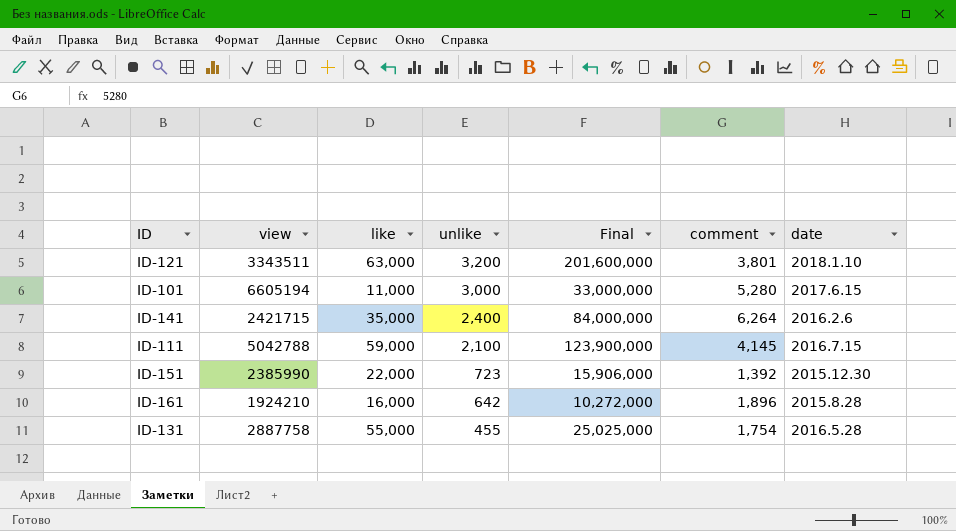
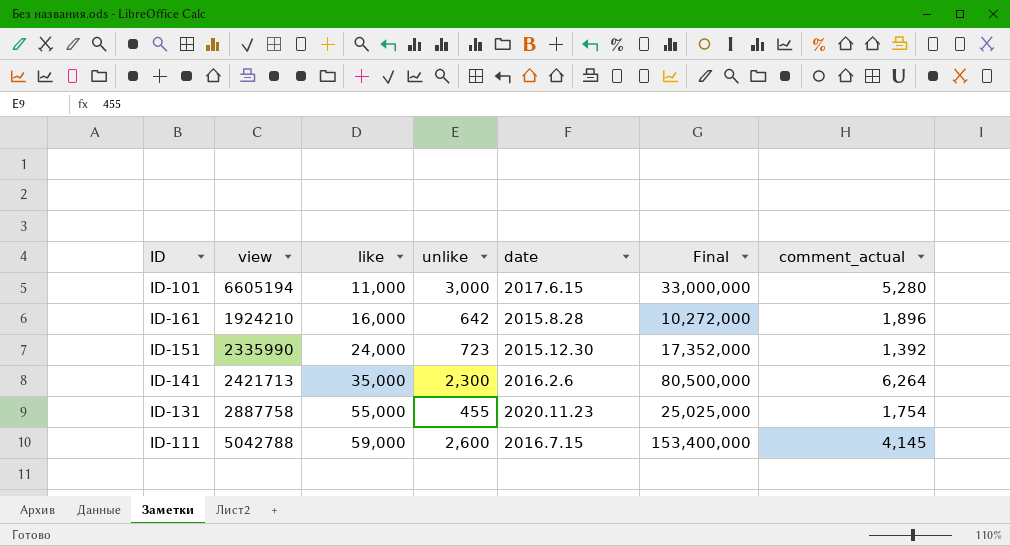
row order: unlike descending -> like ascending
column date | position: 7 -> 5
column name: comment -> comment_actual
row ID-121: 3343511 | 63,000 | 3,200 | 201,600,000 | 3,801 | 2018.1.10 -> none
ID-151 | view: 2385990 -> 2335990
ID-151 | like: 22,000 -> 24,000
ID-151 | Final: 15,906,000 -> 17,352,000
ID-141 | view: 2421715 -> 2421713
ID-141 | unlike: 2,400 -> 2,300
ID-141 | Final: 84,000,000 -> 80,500,000
ID-131 | date: 2016.5.28 -> 2020.11.23
ID-111 | unlike: 2,100 -> 2,600
ID-111 | Final: 123,900,000 -> 153,400,000

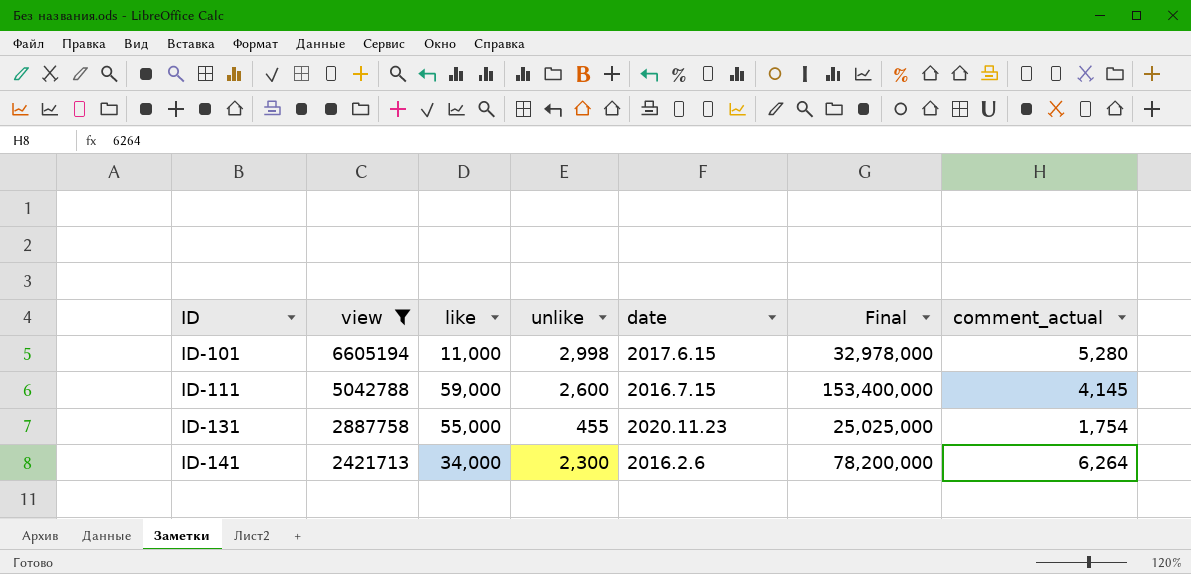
filter: none -> view >= 2421713
row order: like ascending -> ID ascending
ID-101 | unlike: 3,000 -> 2,998
ID-101 | Final: 33,000,000 -> 32,978,000
ID-141 | like: 35,000 -> 34,000
ID-141 | Final: 80,500,000 -> 78,200,000

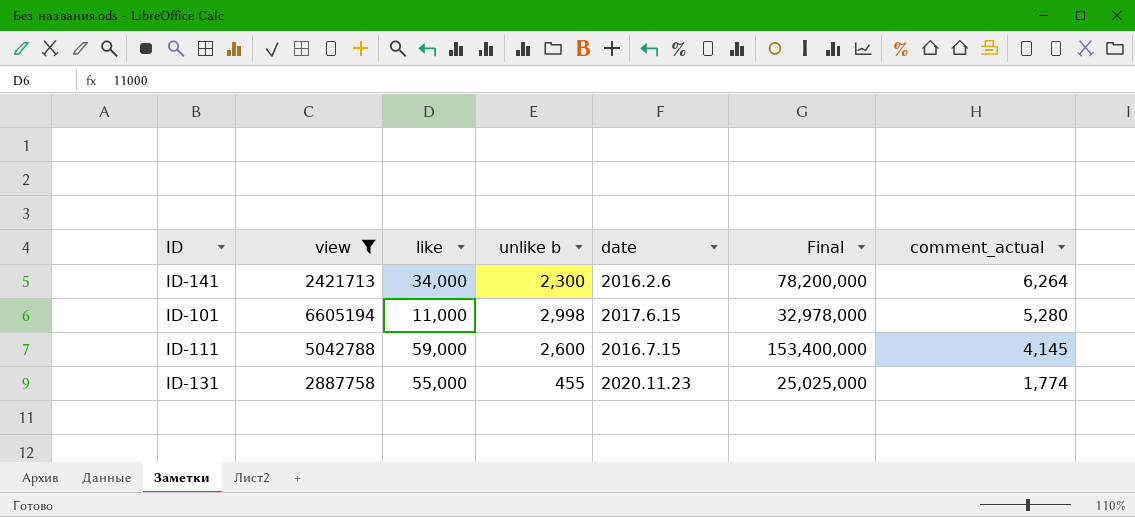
row order: ID ascending -> comment_actual descending
column name: unlike -> unlike b
ID-131 | comment_actual: 1,754 -> 1,774

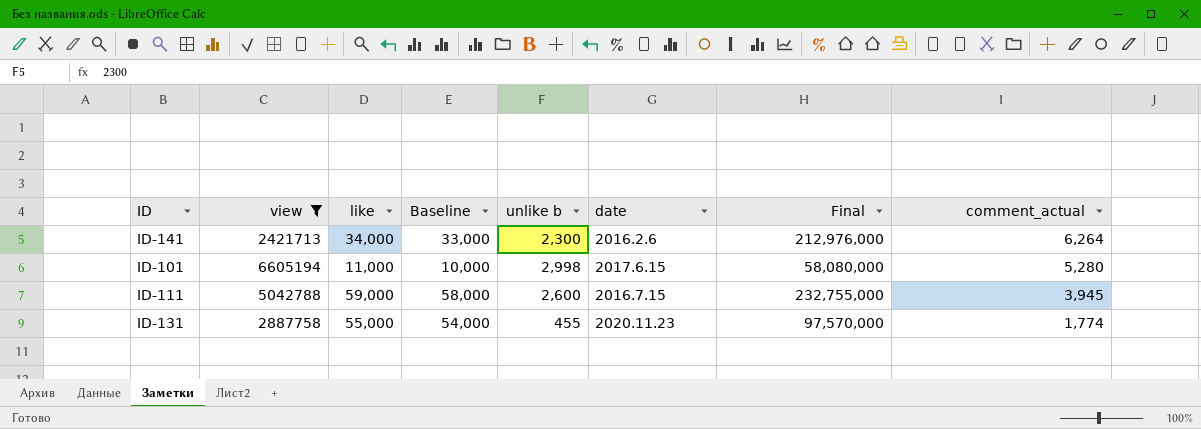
column Baseline | formula: none -> [like] - 1000
column Final | formula: [like] * [unlike b] -> [like] * [comment_actual]
ID-111 | comment_actual: 4,145 -> 3,945

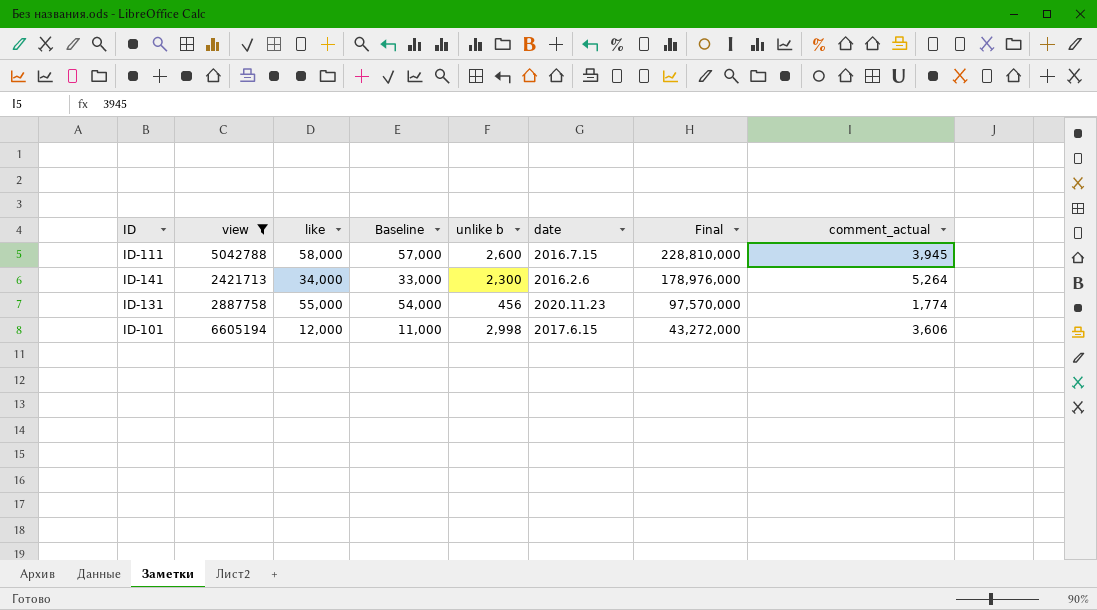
row order: comment_actual descending -> Final descending
ID-111 | like: 59,000 -> 58,000
ID-111 | Baseline: 58,000 -> 57,000
ID-111 | Final: 232,755,000 -> 228,810,000
ID-141 | Final: 212,976,000 -> 178,976,000
ID-141 | comment_actual: 6,264 -> 5,264
ID-131 | unlike b: 455 -> 456
ID-101 | like: 11,000 -> 12,000
ID-101 | Baseline: 10,000 -> 11,000
ID-101 | Final: 58,080,000 -> 43,272,000
ID-101 | comment_actual: 5,280 -> 3,606

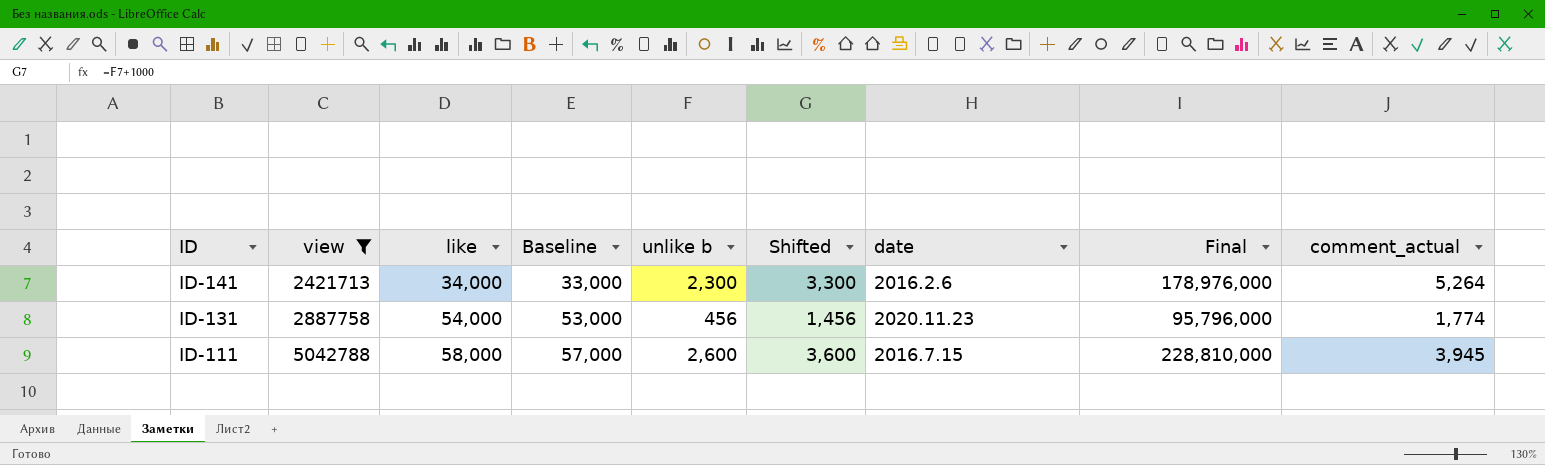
row order: Final descending -> ID descending
column Shifted | formula: none -> [unlike b] + 1000
row ID-101: 6605194 | 12,000 | 11,000 | 2,998 | 2017.6.15 | 43,272,000 | 3,606 -> none
ID-131 | like: 55,000 -> 54,000
ID-131 | Baseline: 54,000 -> 53,000
ID-131 | Final: 97,570,000 -> 95,796,000

